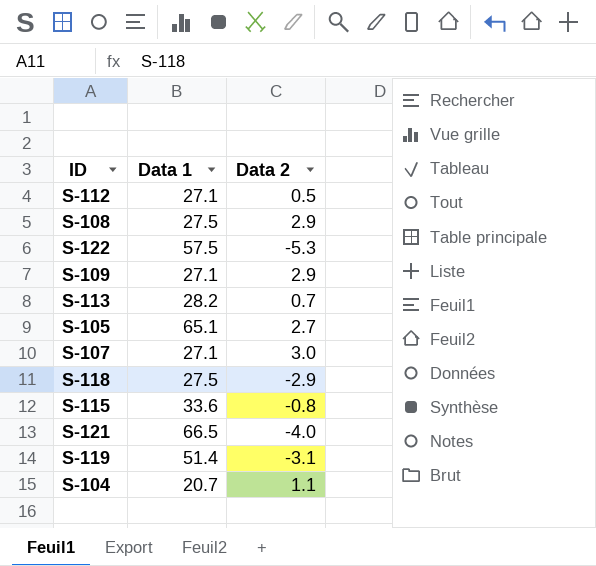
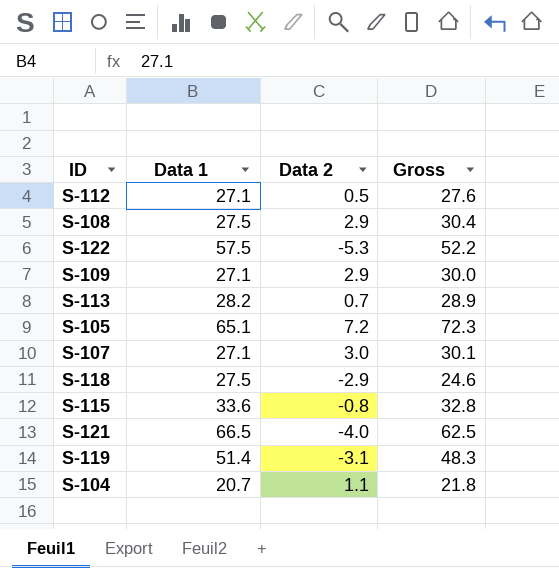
column Gross | formula: none -> [Data 1] + [Data 2]
S-105 | Data 2: 2.7 -> 7.2

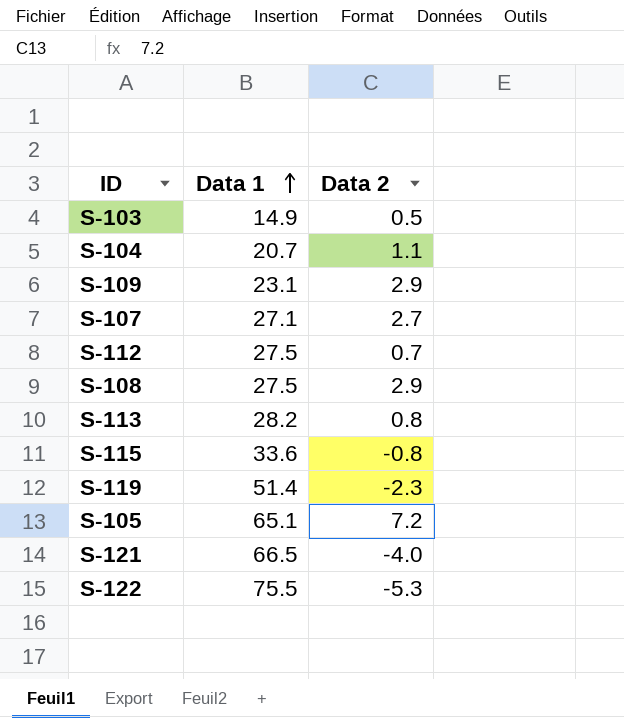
row order: none -> Data 1 ascending
column Gross | formula: [Data 1] + [Data 2] -> none
row S-118: 27.5 | -2.9 | 24.6 -> none
row S-103: none -> 14.9 | 0.5
S-109 | Data 1: 27.1 -> 23.1
S-107 | Data 2: 3.0 -> 2.7
S-112 | Data 1: 27.1 -> 27.5
S-112 | Data 2: 0.5 -> 0.7
S-113 | Data 2: 0.7 -> 0.8
S-119 | Data 2: -3.1 -> -2.3
S-122 | Data 1: 57.5 -> 75.5

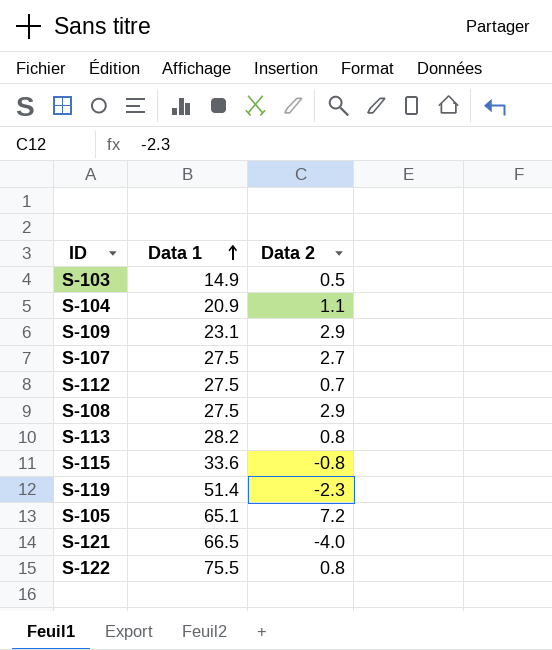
S-104 | Data 1: 20.7 -> 20.9
S-107 | Data 1: 27.1 -> 27.5
S-122 | Data 2: -5.3 -> 0.8

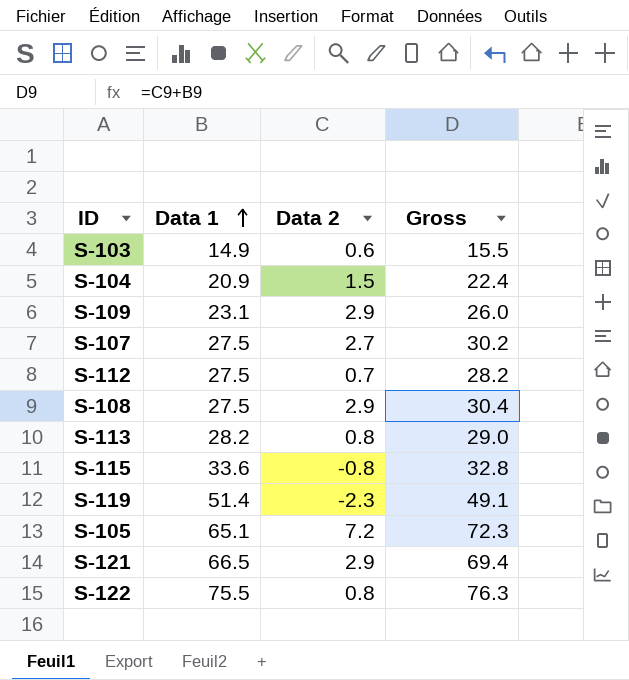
column Gross | formula: none -> [Data 1] + [Data 2]
S-103 | Data 2: 0.5 -> 0.6
S-104 | Data 2: 1.1 -> 1.5
S-121 | Data 2: -4.0 -> 2.9

